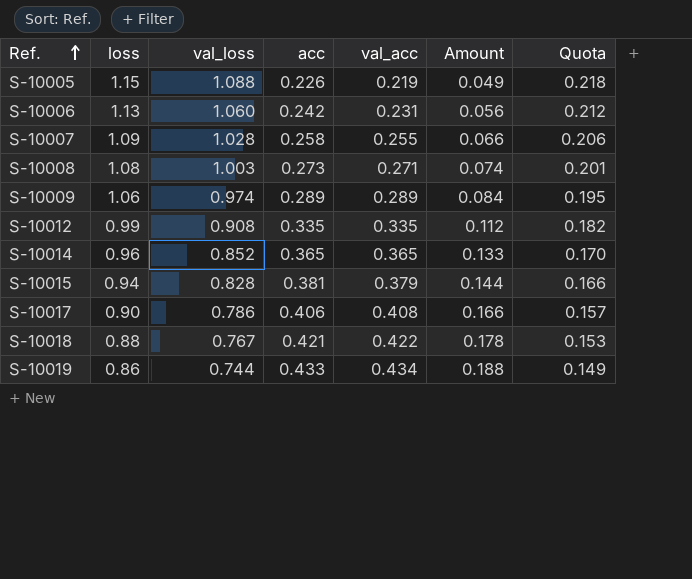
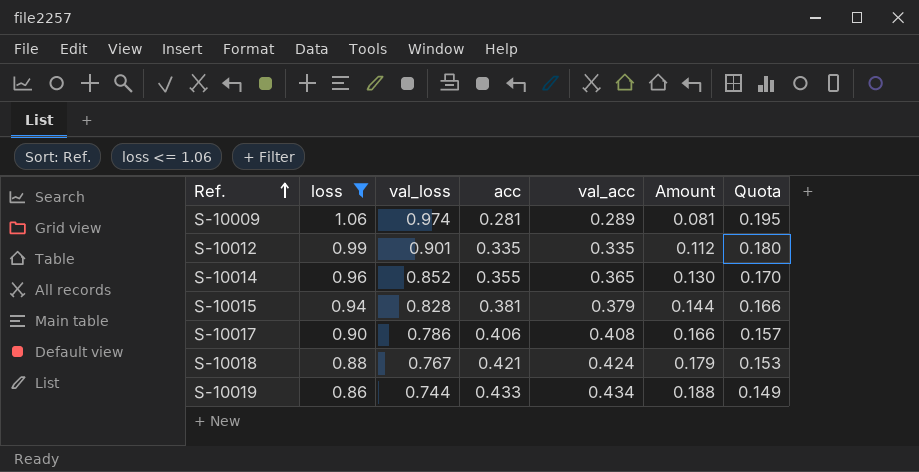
filter: none -> loss <= 1.06
S-10009 | acc: 0.289 -> 0.281
S-10009 | Amount: 0.084 -> 0.081
S-10012 | val_loss: 0.908 -> 0.901
S-10012 | Quota: 0.182 -> 0.180
S-10014 | acc: 0.365 -> 0.355
S-10014 | Amount: 0.133 -> 0.130
S-10018 | val_acc: 0.422 -> 0.424
S-10018 | Amount: 0.178 -> 0.179

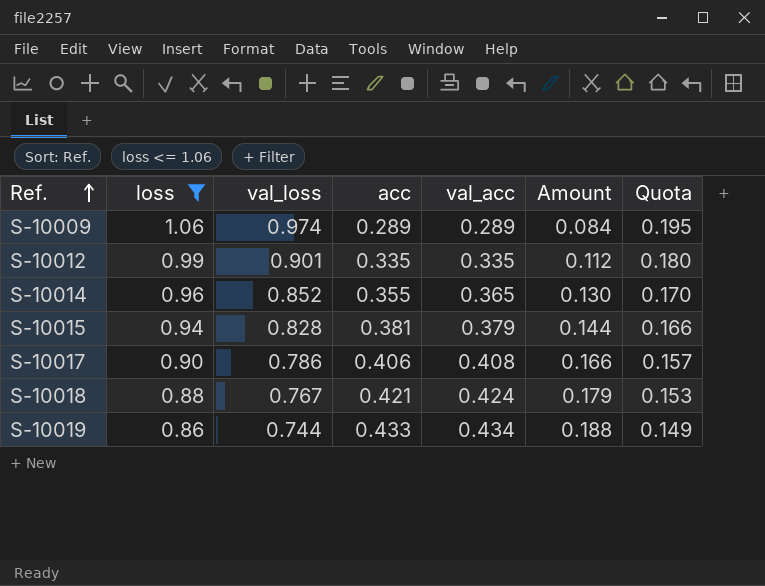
S-10009 | acc: 0.281 -> 0.289
S-10009 | Amount: 0.081 -> 0.084

